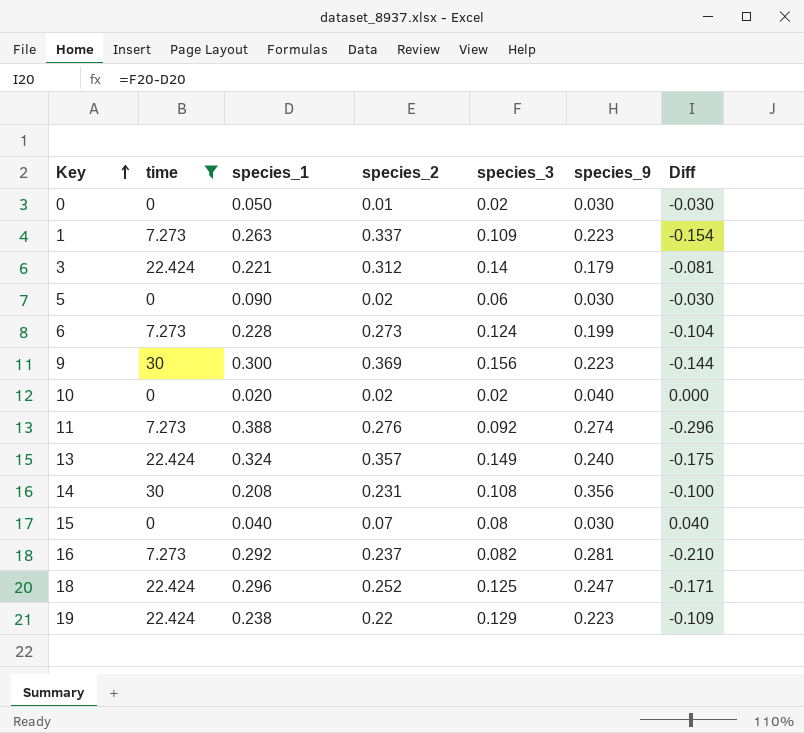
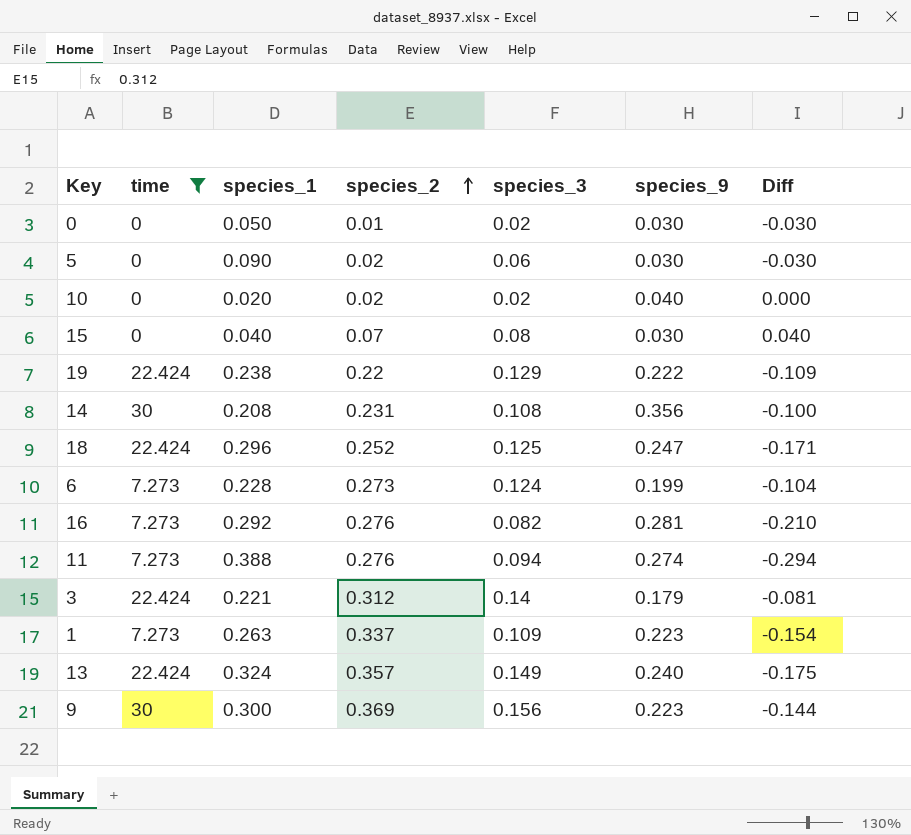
row order: Key ascending -> species_2 ascending
19 | species_9: 0.223 -> 0.222
16 | species_2: 0.237 -> 0.276
11 | species_3: 0.092 -> 0.094
11 | Diff: -0.296 -> -0.294

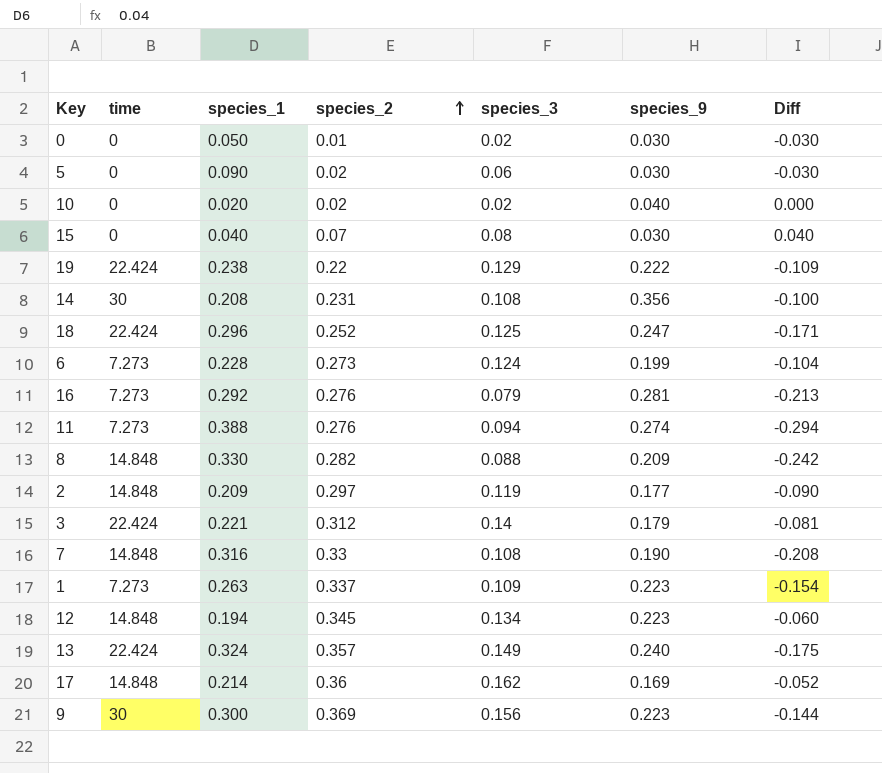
filter: time != 14.848 -> none
16 | species_3: 0.082 -> 0.079
16 | Diff: -0.210 -> -0.213

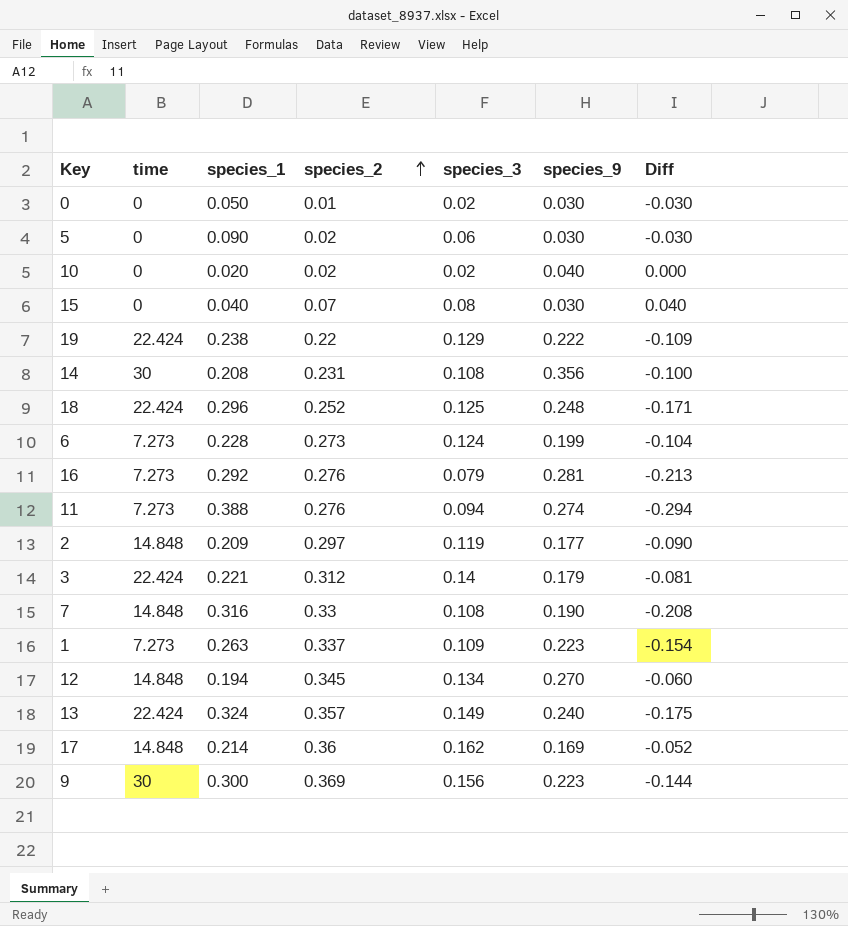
row 8: 14.848 | 0.330 | 0.282 | 0.088 | 0.209 | -0.242 -> none
18 | species_9: 0.247 -> 0.248
12 | species_9: 0.223 -> 0.270

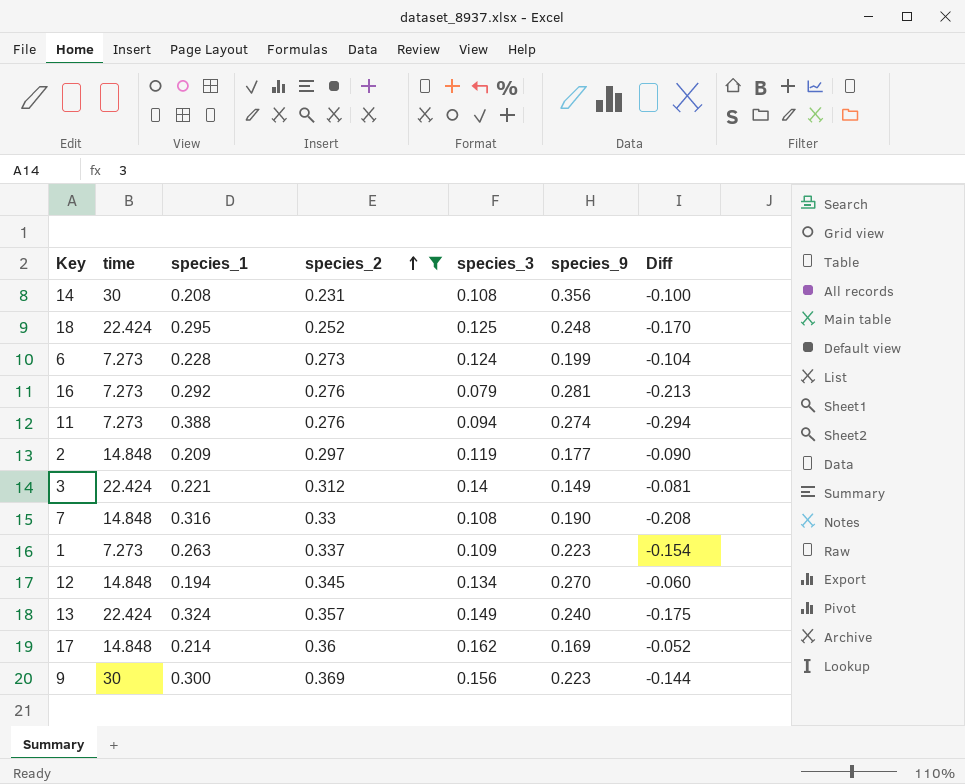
filter: none -> species_2 >= 0.231
18 | species_1: 0.296 -> 0.295
18 | Diff: -0.171 -> -0.170
3 | species_9: 0.179 -> 0.149

